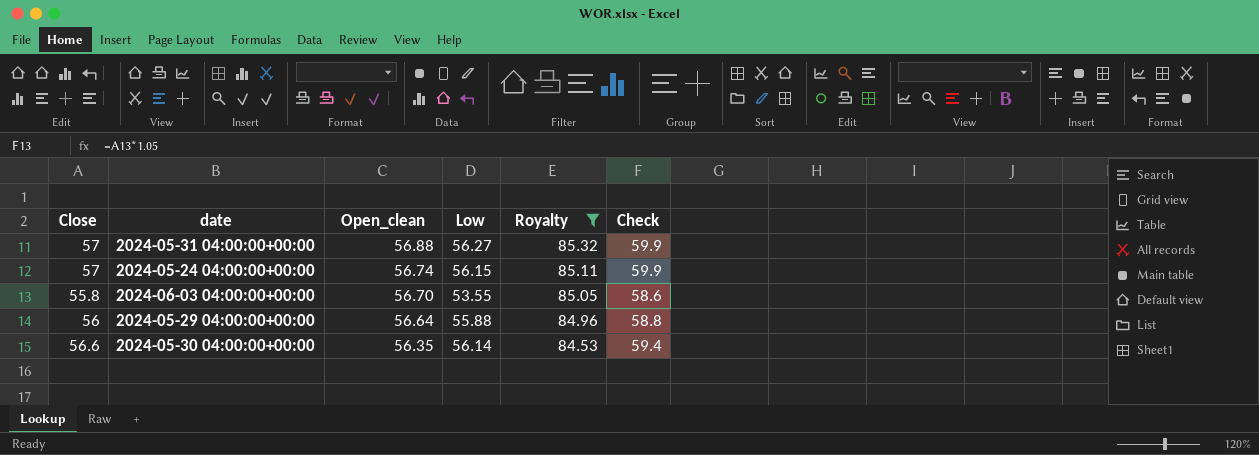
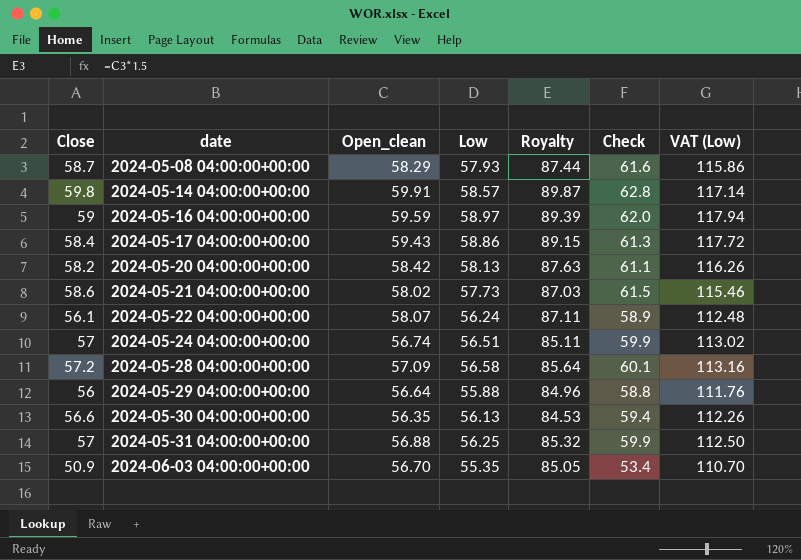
filter: Royalty <= 85.32 -> none
row order: Open_clean descending -> date ascending
column VAT (Low) | formula: none -> [Low] * 2
2024-05-24 04:00:00+00:00 | Low: 56.15 -> 56.51
2024-05-30 04:00:00+00:00 | Low: 56.14 -> 56.13
2024-05-31 04:00:00+00:00 | Low: 56.27 -> 56.25
2024-06-03 04:00:00+00:00 | Close: 55.8 -> 50.9
2024-06-03 04:00:00+00:00 | Low: 53.55 -> 55.35
2024-06-03 04:00:00+00:00 | Check: 58.6 -> 53.4

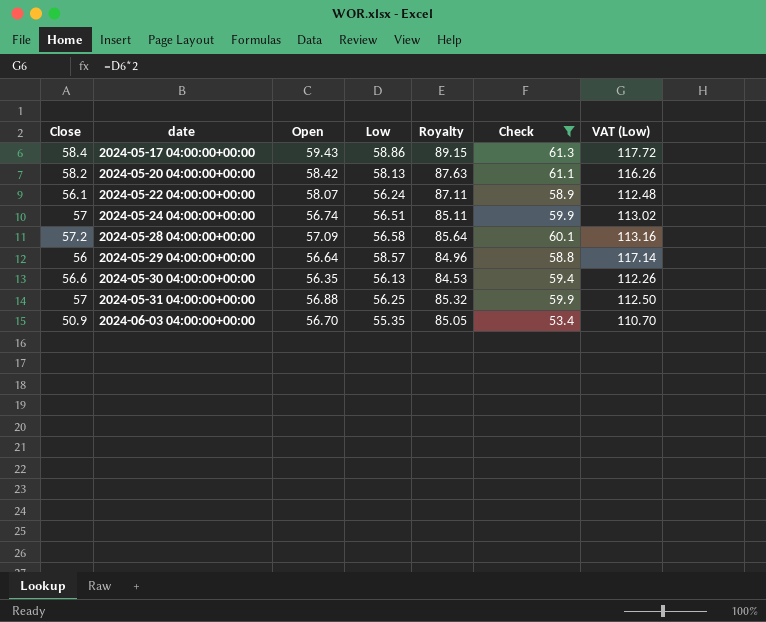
filter: none -> Check <= 61.3
column name: Open_clean -> Open
2024-05-29 04:00:00+00:00 | Low: 55.88 -> 58.57
2024-05-29 04:00:00+00:00 | VAT (Low): 111.76 -> 117.14

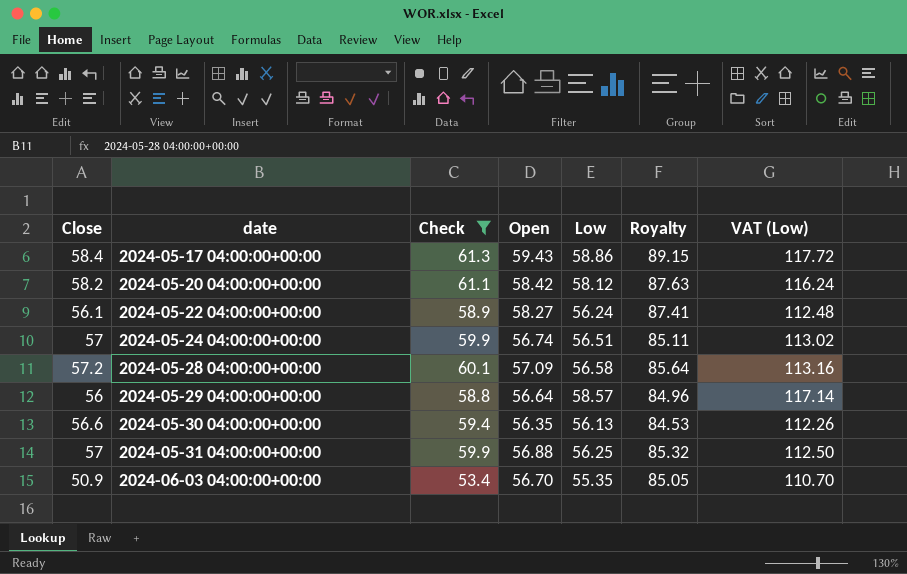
column Check | position: 6 -> 3
2024-05-20 04:00:00+00:00 | Low: 58.13 -> 58.12
2024-05-20 04:00:00+00:00 | VAT (Low): 116.26 -> 116.24
2024-05-22 04:00:00+00:00 | Open: 58.07 -> 58.27
2024-05-22 04:00:00+00:00 | Royalty: 87.11 -> 87.41

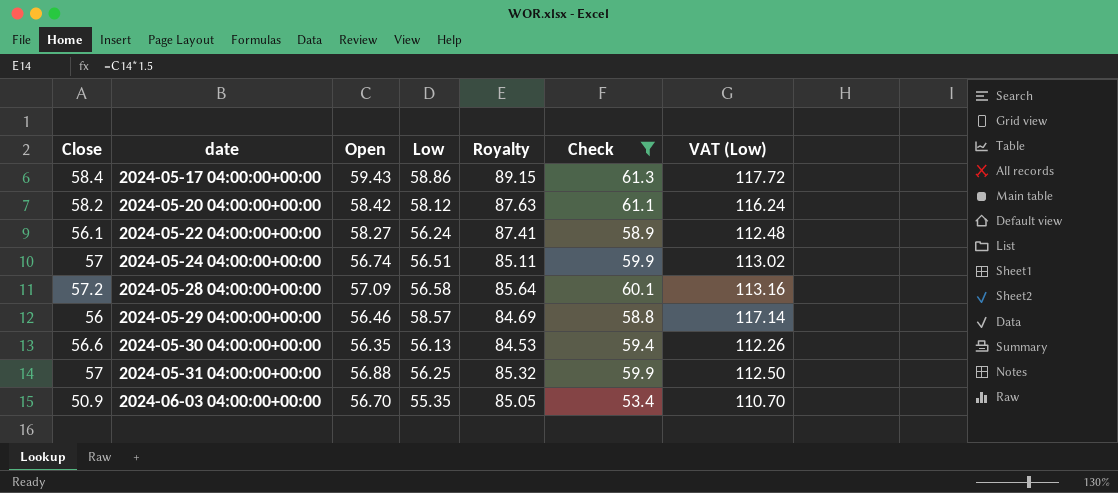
column Check | position: 3 -> 6
2024-05-29 04:00:00+00:00 | Open: 56.64 -> 56.46
2024-05-29 04:00:00+00:00 | Royalty: 84.96 -> 84.69

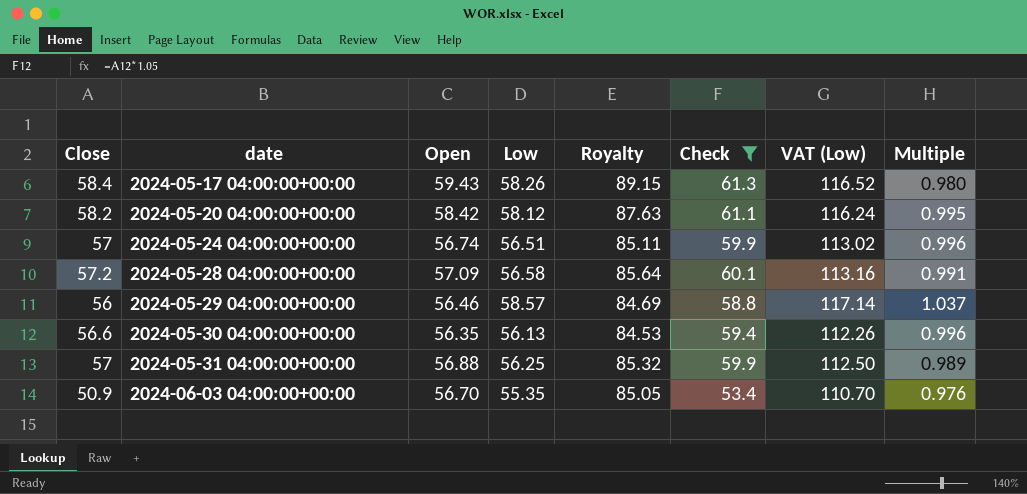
column Multiple | formula: none -> [Low] / [Open]
row 2024-05-22 04:00:00+00:00: 56.1 | 58.27 | 56.24 | 87.41 | 58.9 | 112.48 -> none
2024-05-17 04:00:00+00:00 | Low: 58.86 -> 58.26
2024-05-17 04:00:00+00:00 | VAT (Low): 117.72 -> 116.52

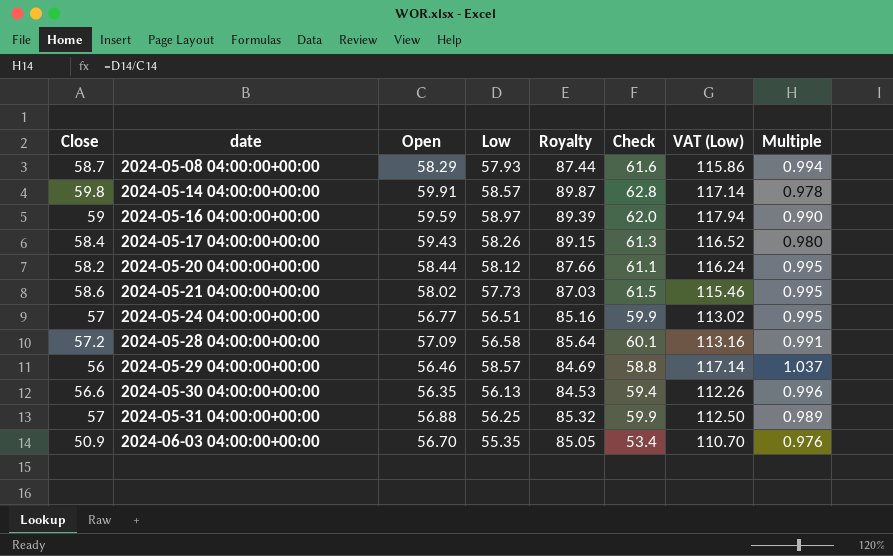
filter: Check <= 61.3 -> none
2024-05-20 04:00:00+00:00 | Open: 58.42 -> 58.44
2024-05-20 04:00:00+00:00 | Royalty: 87.63 -> 87.66
2024-05-24 04:00:00+00:00 | Open: 56.74 -> 56.77
2024-05-24 04:00:00+00:00 | Royalty: 85.11 -> 85.16
2024-05-24 04:00:00+00:00 | Multiple: 0.996 -> 0.995

